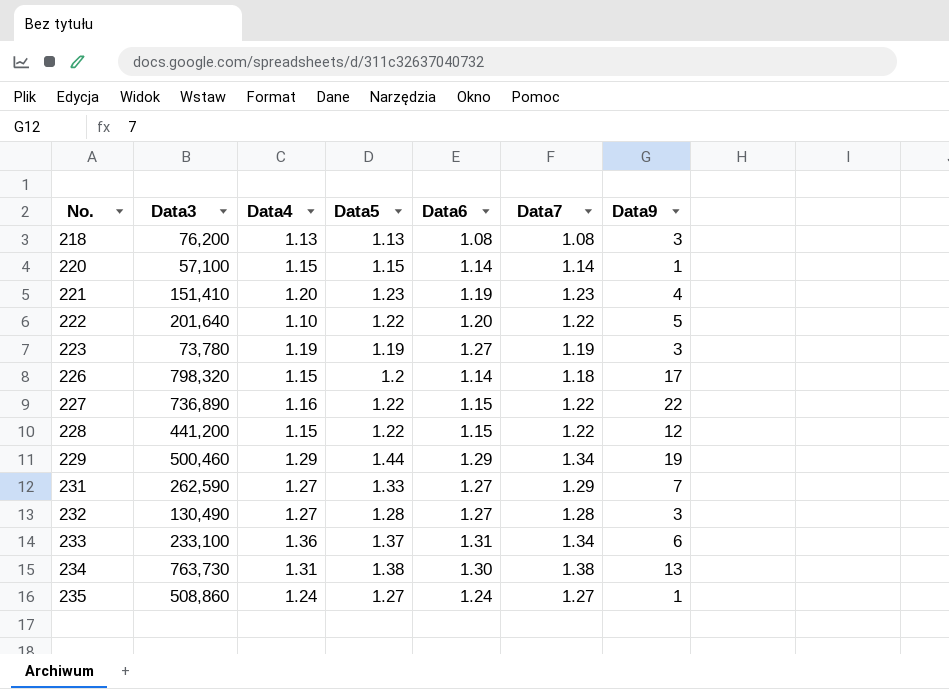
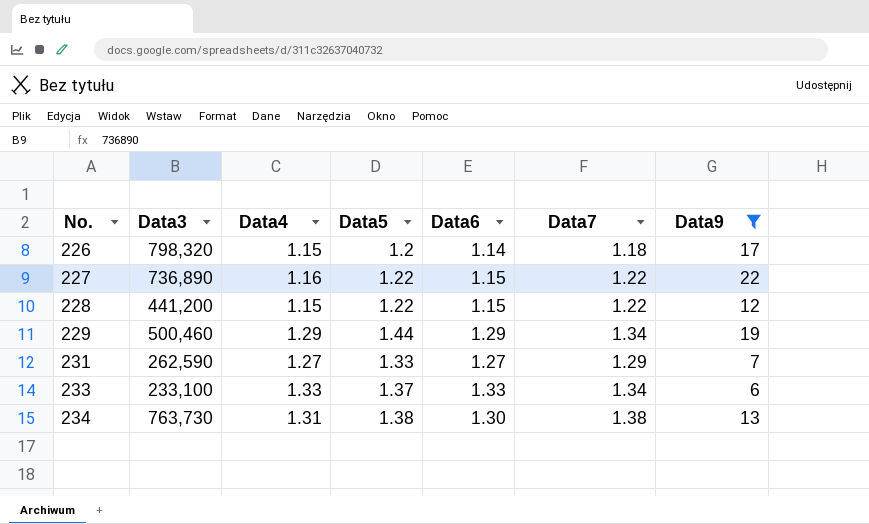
filter: none -> Data9 >= 6
233 | Data4: 1.36 -> 1.33
233 | Data6: 1.31 -> 1.33

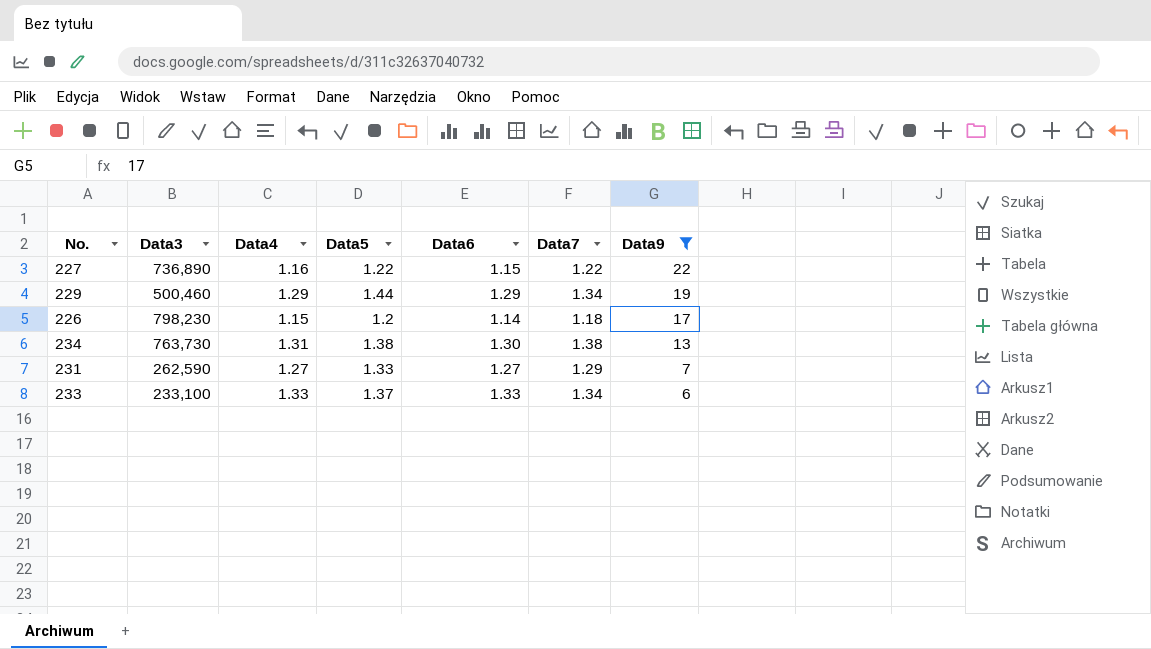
row order: No. ascending -> Data9 descending
row 228: 441,200 | 1.15 | 1.22 | 1.15 | 1.22 | 12 -> none
226 | Data3: 798,320 -> 798,230

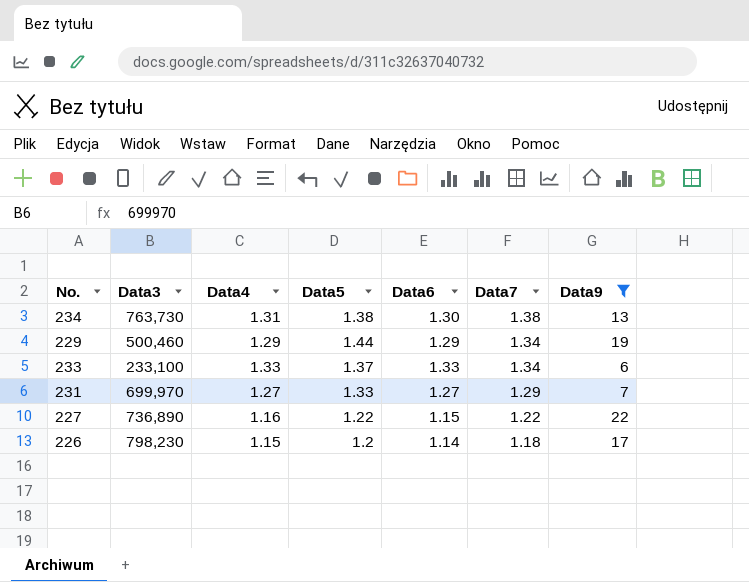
row order: Data9 descending -> Data7 descending
231 | Data3: 262,590 -> 699,970

